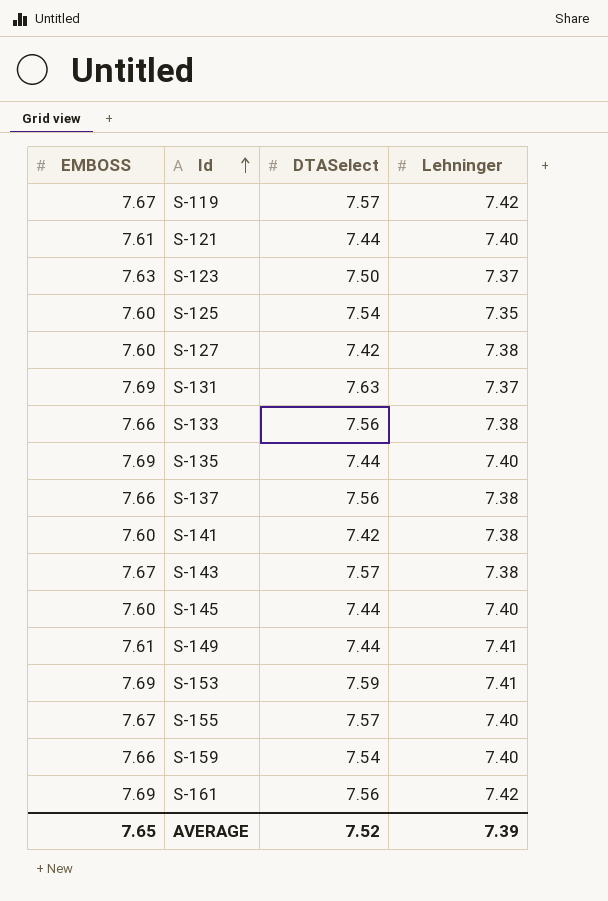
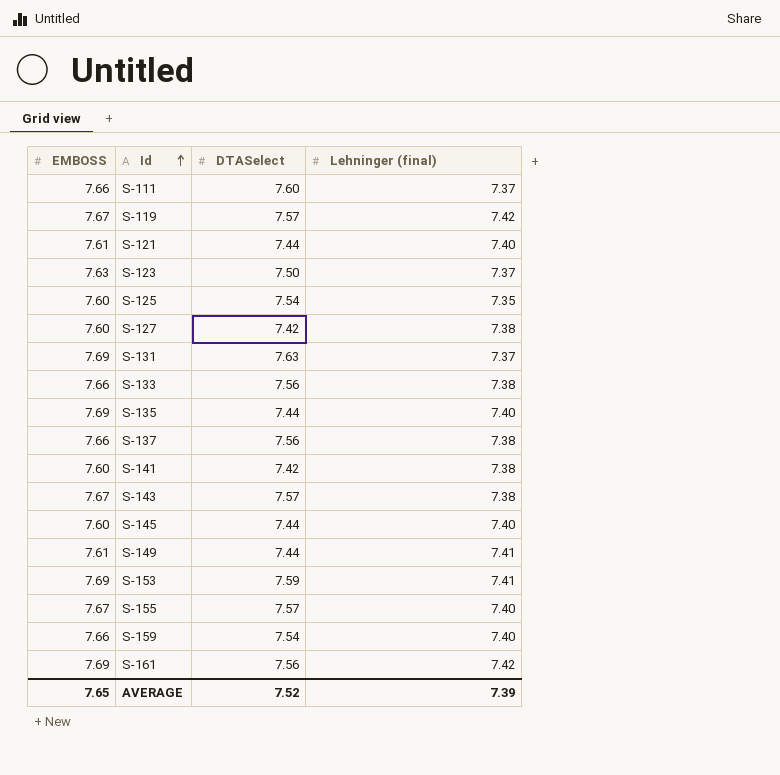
column name: Lehninger -> Lehninger (final)
row S-111: none -> 7.66 | 7.60 | 7.37

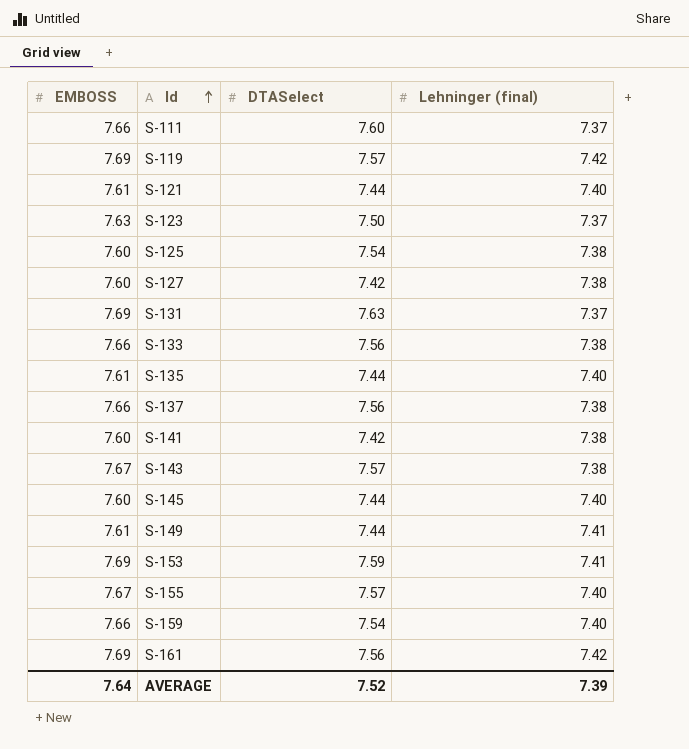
S-119 | EMBOSS: 7.67 -> 7.69
S-125 | Lehninger (final): 7.35 -> 7.38
S-135 | EMBOSS: 7.69 -> 7.61
AVERAGE | EMBOSS: 7.65 -> 7.64

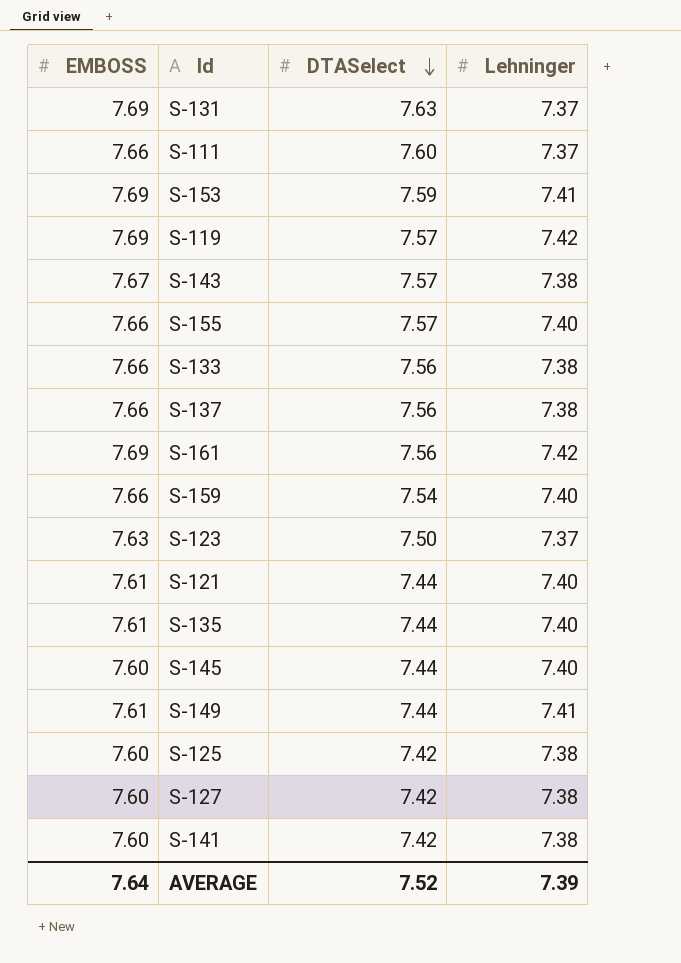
row order: Id ascending -> DTASelect descending
column name: Lehninger (final) -> Lehninger
S-155 | EMBOSS: 7.67 -> 7.66
S-125 | DTASelect: 7.54 -> 7.42

